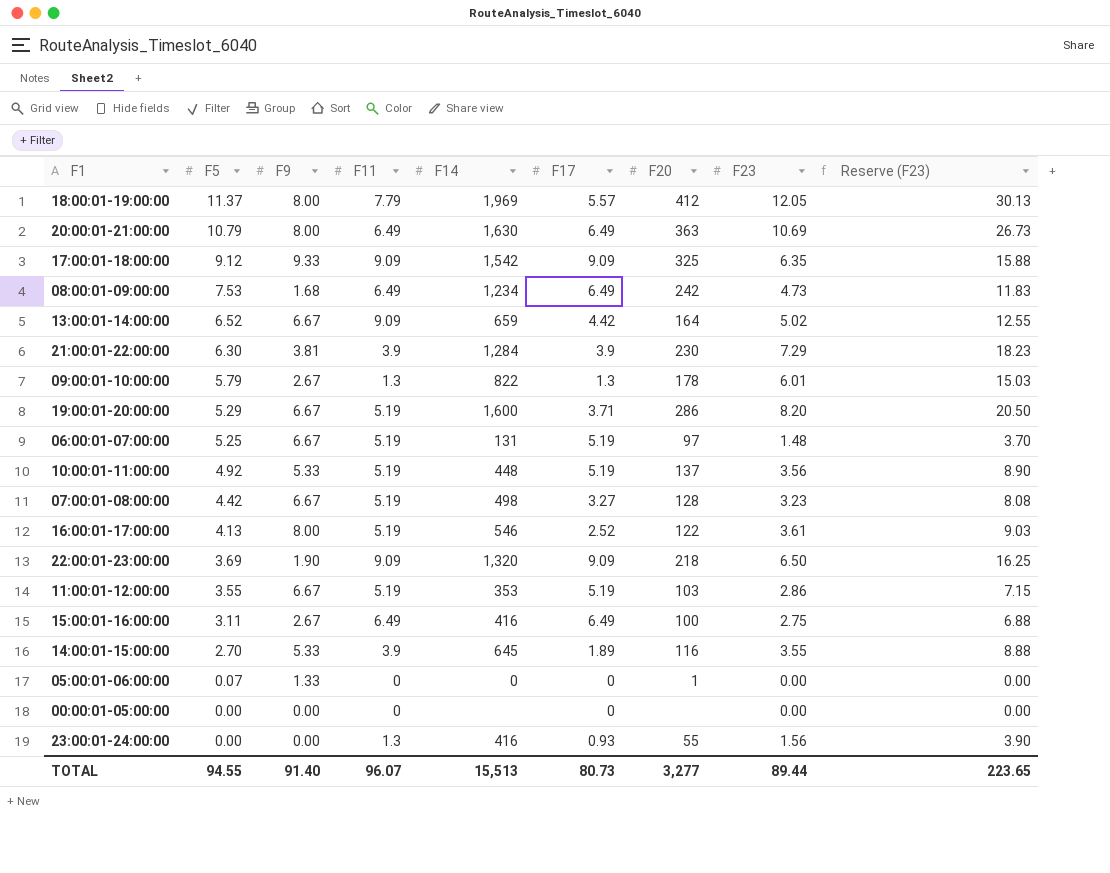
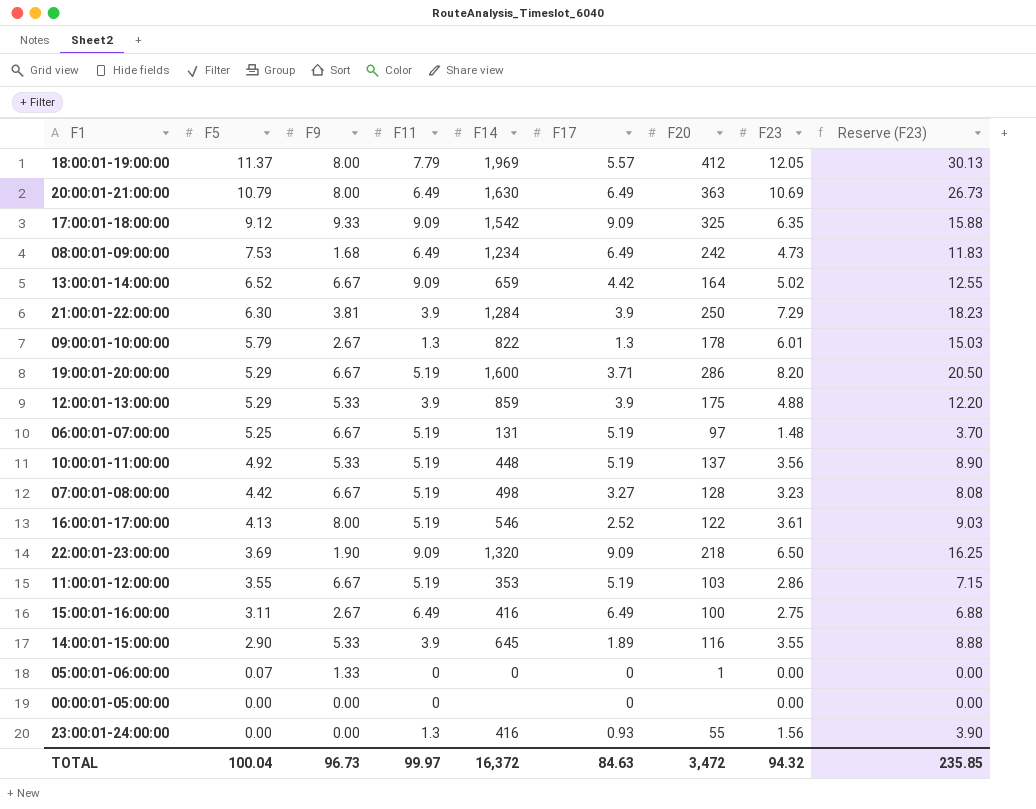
21:00:01-22:00:00 | F20: 230 -> 250
row 12:00:01-13:00:00: none -> 5.29 | 5.33 | 3.9 | 859 | 3.9 | 175 | 4.88 | 12.20
14:00:01-15:00:00 | F5: 2.70 -> 2.90
TOTAL | F5: 94.55 -> 100.04
TOTAL | F9: 91.40 -> 96.73
TOTAL | F11: 96.07 -> 99.97
TOTAL | F14: 15,513 -> 16,372
TOTAL | F17: 80.73 -> 84.63
TOTAL | F20: 3,277 -> 3,472
TOTAL | F23: 89.44 -> 94.32
TOTAL | Reserve (F23): 223.65 -> 235.85

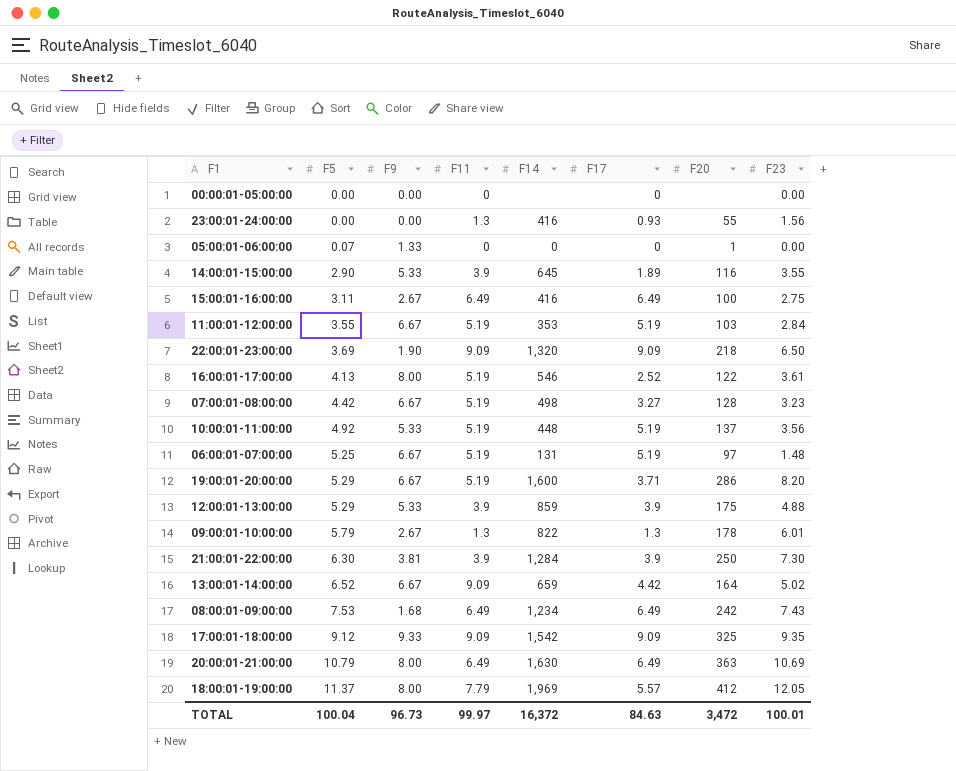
row order: F5 descending -> F5 ascending
column Reserve (F23) | formula: [F23] * 2.5 -> none
11:00:01-12:00:00 | F23: 2.86 -> 2.84
21:00:01-22:00:00 | F23: 7.29 -> 7.30
08:00:01-09:00:00 | F23: 4.73 -> 7.43
17:00:01-18:00:00 | F23: 6.35 -> 9.35
TOTAL | F23: 94.32 -> 100.01

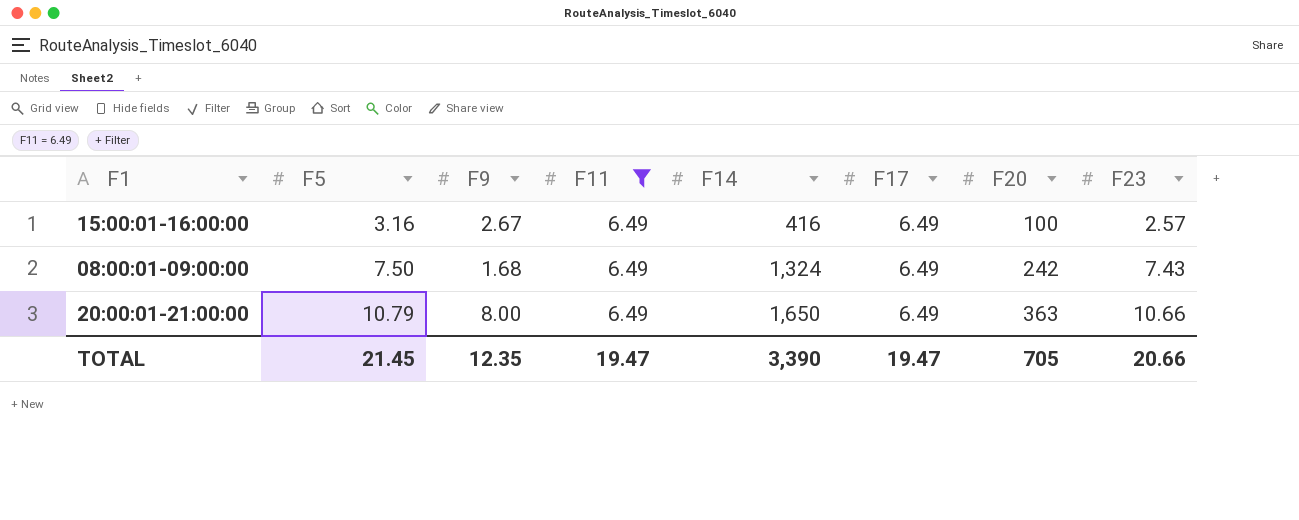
filter: none -> F11 = 6.49
15:00:01-16:00:00 | F5: 3.11 -> 3.16
15:00:01-16:00:00 | F23: 2.75 -> 2.57
08:00:01-09:00:00 | F5: 7.53 -> 7.50
08:00:01-09:00:00 | F14: 1,234 -> 1,324
20:00:01-21:00:00 | F14: 1,630 -> 1,650
20:00:01-21:00:00 | F23: 10.69 -> 10.66
TOTAL | F5: 100.04 -> 21.45
TOTAL | F9: 96.73 -> 12.35
TOTAL | F11: 99.97 -> 19.47
TOTAL | F14: 16,372 -> 3,390
TOTAL | F17: 84.63 -> 19.47
TOTAL | F20: 3,472 -> 705
TOTAL | F23: 100.01 -> 20.66

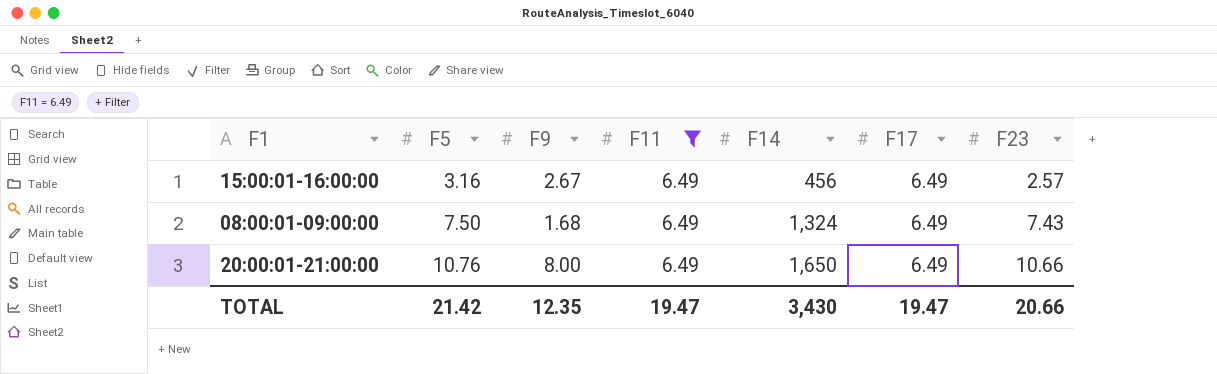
column F20 | position: 7 -> none
15:00:01-16:00:00 | F14: 416 -> 456
20:00:01-21:00:00 | F5: 10.79 -> 10.76
TOTAL | F5: 21.45 -> 21.42
TOTAL | F14: 3,390 -> 3,430

